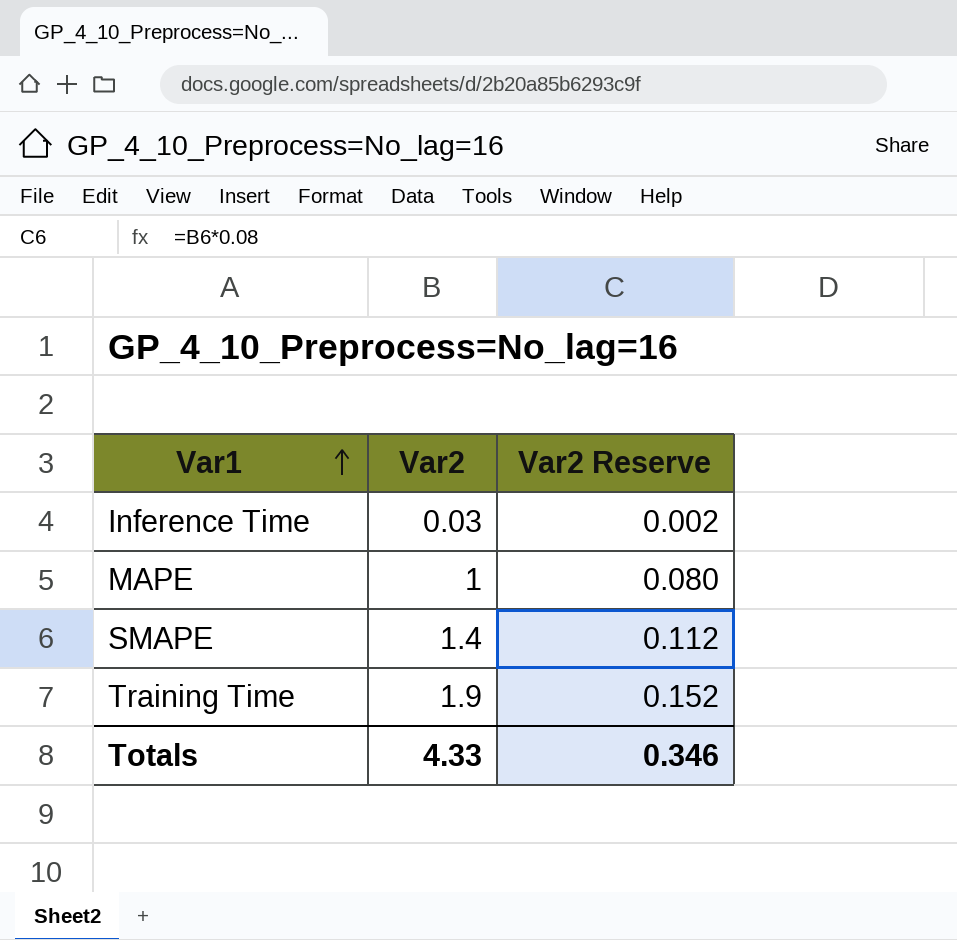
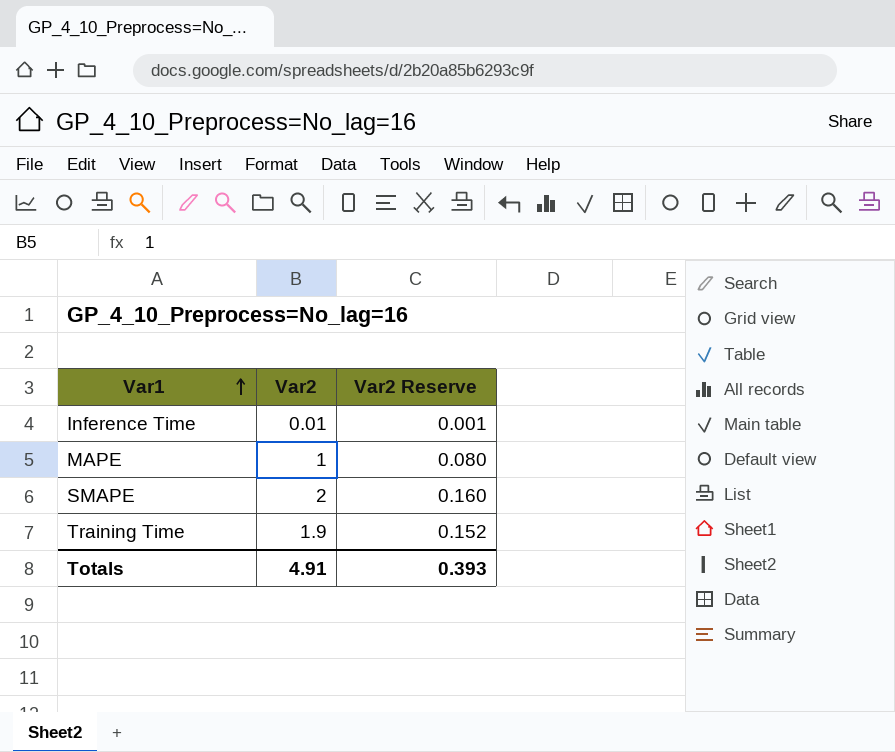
Inference Time | Var2: 0.03 -> 0.01
Inference Time | Var2 Reserve: 0.002 -> 0.001
SMAPE | Var2: 1.4 -> 2
SMAPE | Var2 Reserve: 0.112 -> 0.160
Totals | Var2: 4.33 -> 4.91
Totals | Var2 Reserve: 0.346 -> 0.393

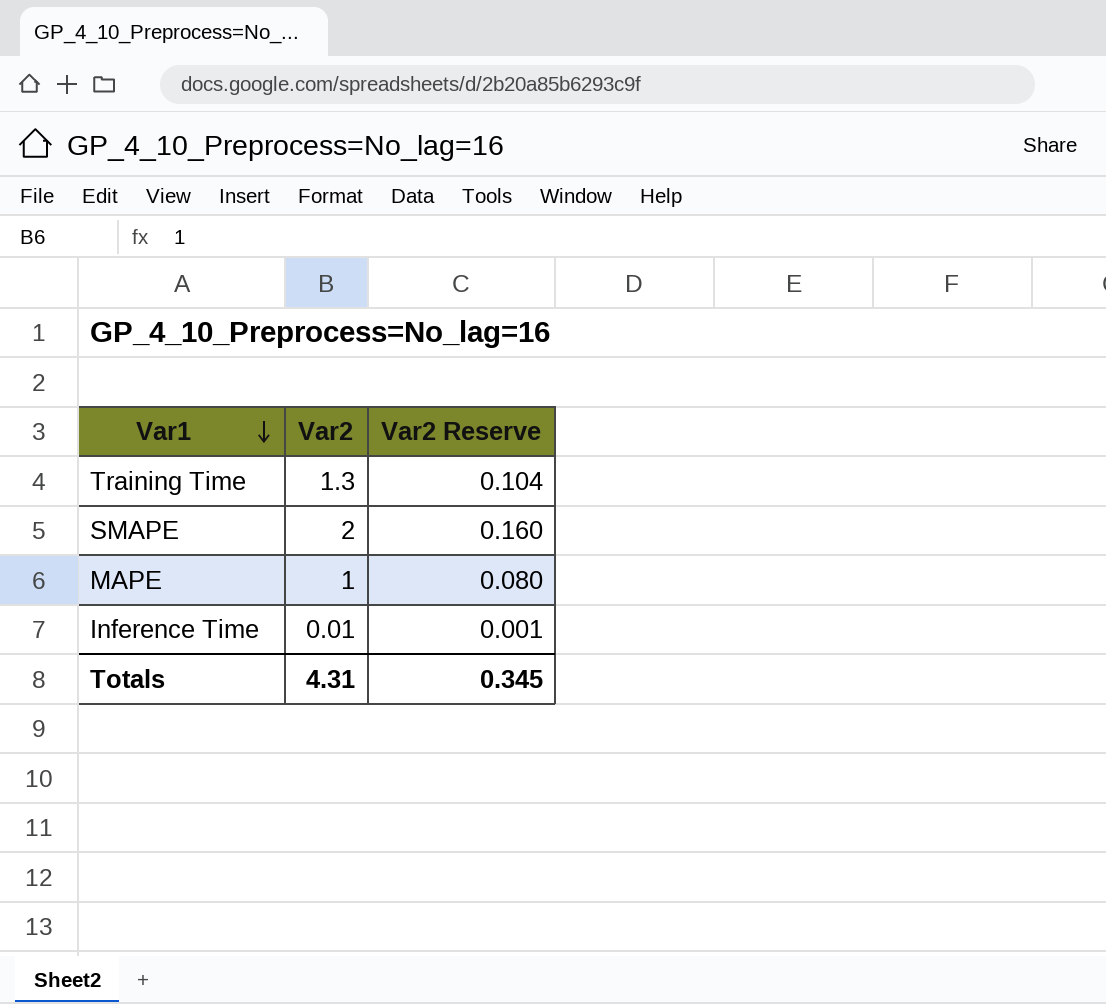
row order: Var1 ascending -> Var1 descending
Training Time | Var2: 1.9 -> 1.3
Training Time | Var2 Reserve: 0.152 -> 0.104
Totals | Var2: 4.91 -> 4.31
Totals | Var2 Reserve: 0.393 -> 0.345

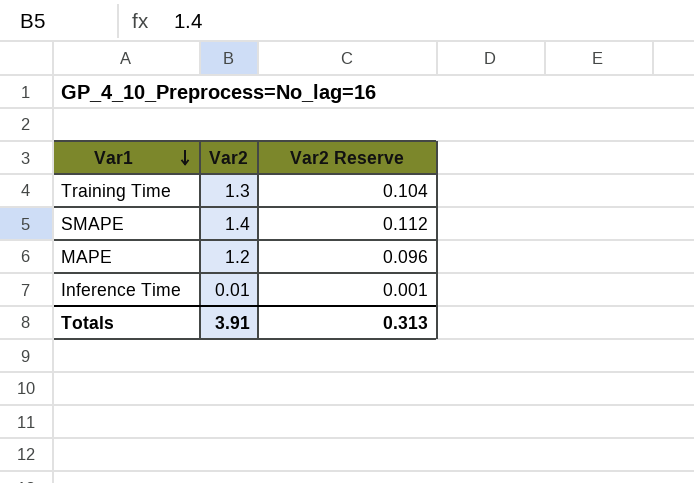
SMAPE | Var2: 2 -> 1.4
SMAPE | Var2 Reserve: 0.160 -> 0.112
MAPE | Var2: 1 -> 1.2
MAPE | Var2 Reserve: 0.080 -> 0.096
Totals | Var2: 4.31 -> 3.91
Totals | Var2 Reserve: 0.345 -> 0.313

